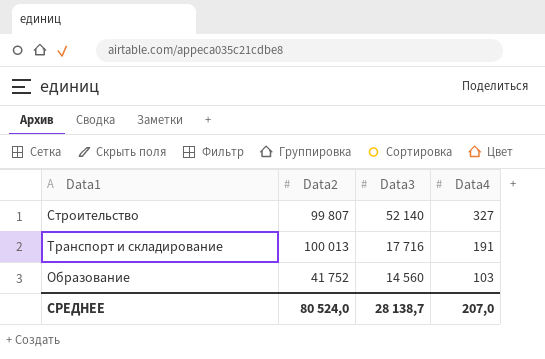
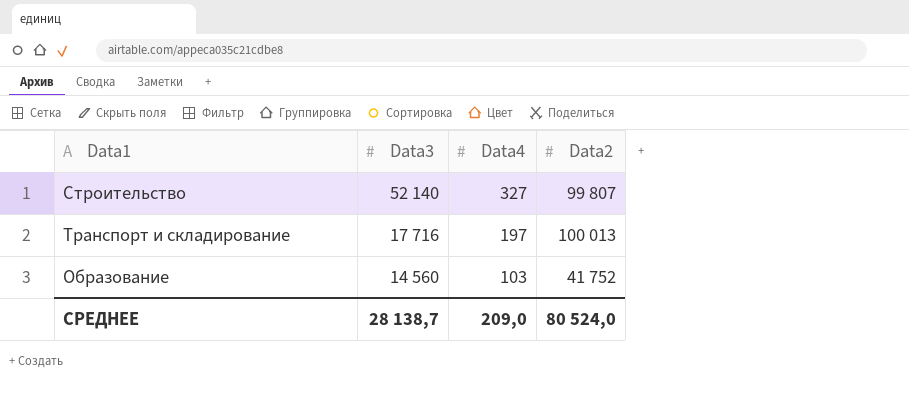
column Data2 | position: 2 -> 4
Транспорт и складирование | Data4: 191 -> 197
СРЕДНЕЕ | Data4: 207,0 -> 209,0

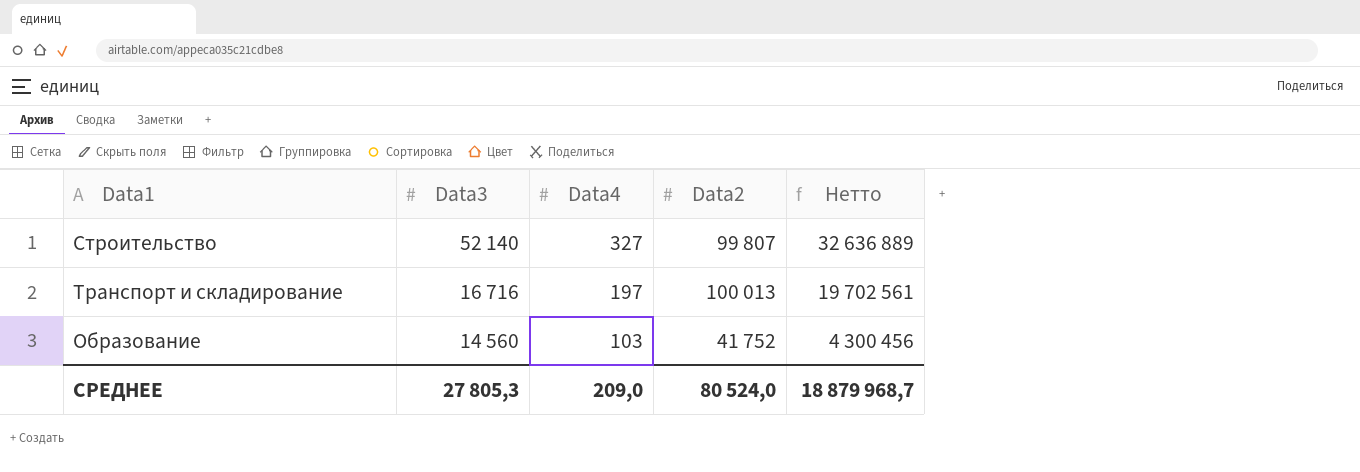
column Нетто | formula: none -> [Data4] * [Data2]
Транспорт и складирование | Data3: 17 716 -> 16 716
СРЕДНЕЕ | Data3: 28 138,7 -> 27 805,3

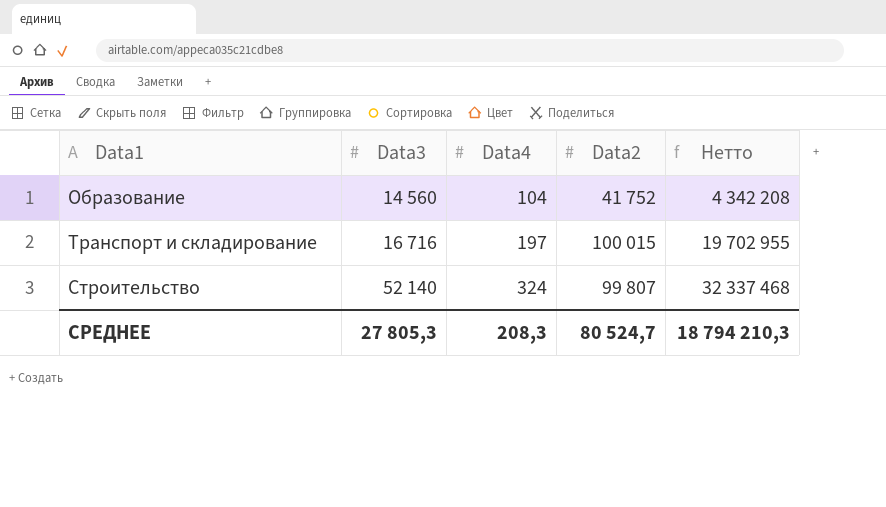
row order: Data3 descending -> Data3 ascending
Образование | Data4: 103 -> 104
Образование | Нетто: 4 300 456 -> 4 342 208
Транспорт и складирование | Data2: 100 013 -> 100 015
Транспорт и складирование | Нетто: 19 702 561 -> 19 702 955
Строительство | Data4: 327 -> 324
Строительство | Нетто: 32 636 889 -> 32 337 468
СРЕДНЕЕ | Data4: 209,0 -> 208,3
СРЕДНЕЕ | Data2: 80 524,0 -> 80 524,7
СРЕДНЕЕ | Нетто: 18 879 968,7 -> 18 794 210,3

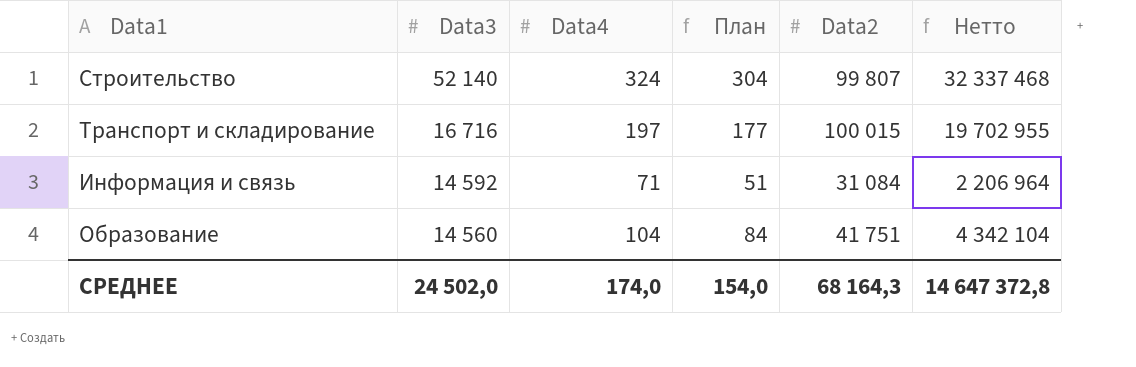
row order: Data3 ascending -> Data3 descending
column План | formula: none -> [Data4] - 20
row Информация и связь: none -> 14 592 | 71 | 51 | 31 084 | 2 206 964
Образование | Data2: 41 752 -> 41 751
Образование | Нетто: 4 342 208 -> 4 342 104
СРЕДНЕЕ | Data3: 27 805,3 -> 24 502,0
СРЕДНЕЕ | Data4: 208,3 -> 174,0
СРЕДНЕЕ | Data2: 80 524,7 -> 68 164,3
СРЕДНЕЕ | Нетто: 18 794 210,3 -> 14 647 372,8

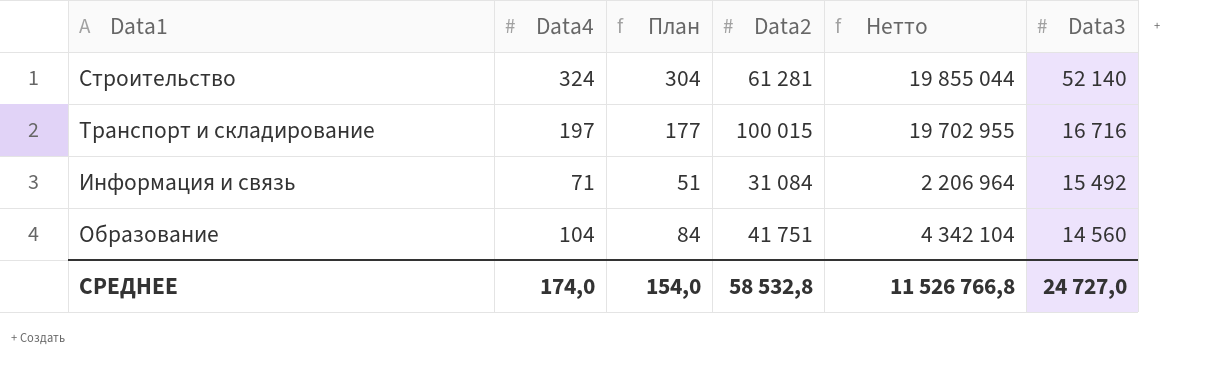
column Data3 | position: 2 -> 6
Строительство | Data2: 99 807 -> 61 281
Строительство | Нетто: 32 337 468 -> 19 855 044
Информация и связь | Data3: 14 592 -> 15 492
СРЕДНЕЕ | Data2: 68 164,3 -> 58 532,8
СРЕДНЕЕ | Нетто: 14 647 372,8 -> 11 526 766,8
СРЕДНЕЕ | Data3: 24 502,0 -> 24 727,0

